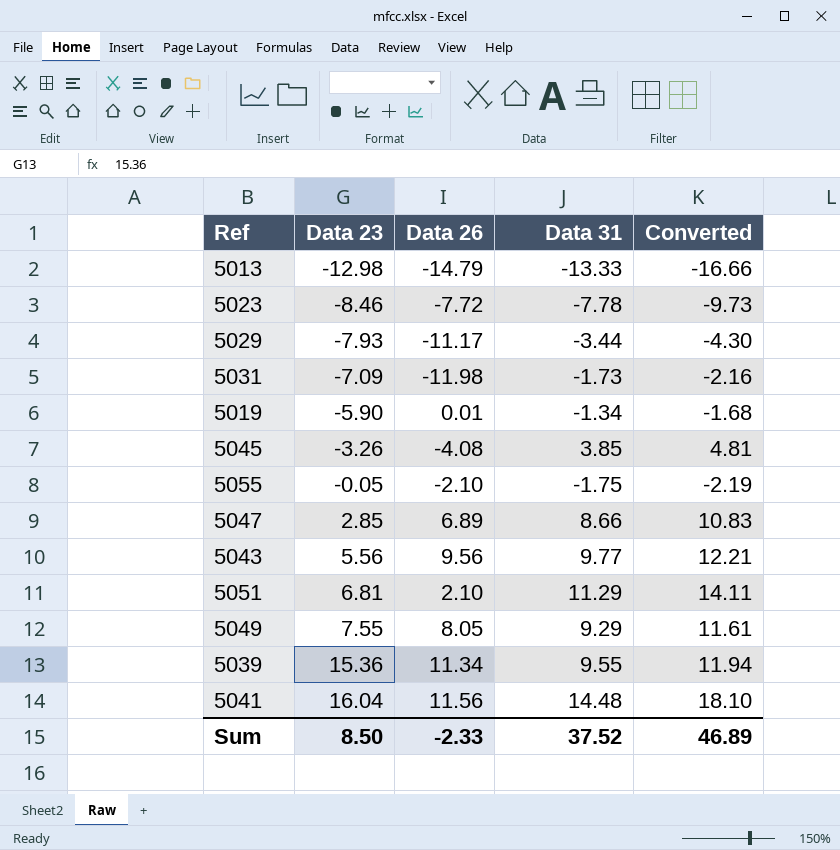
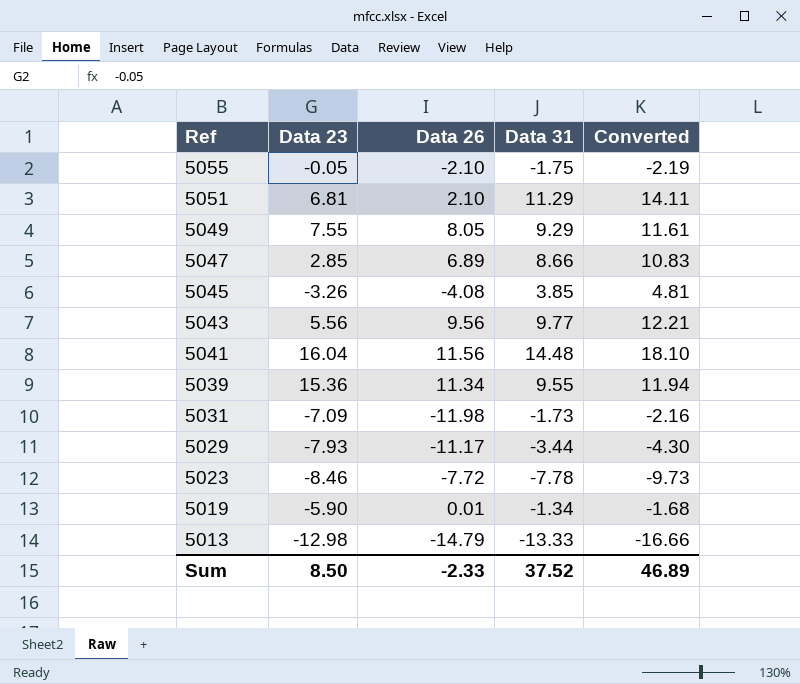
row order: Data 23 ascending -> Ref descending

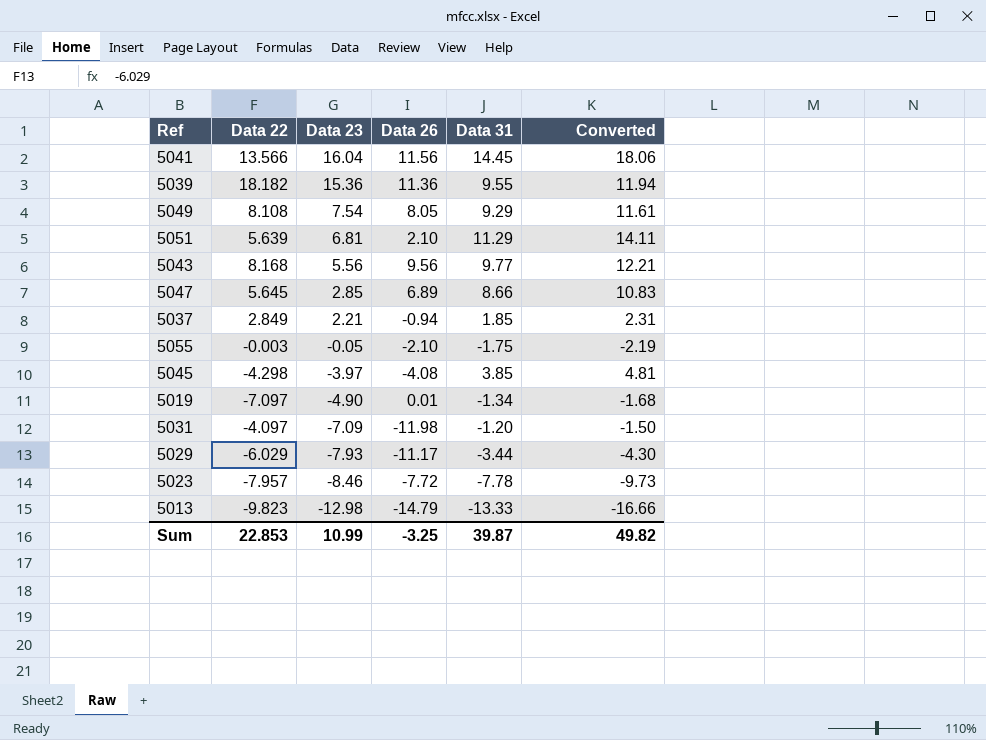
row order: Ref descending -> Data 23 descending
column Data 22 | position: none -> 2
5041 | Data 31: 14.48 -> 14.45
5041 | Converted: 18.10 -> 18.06
5039 | Data 26: 11.34 -> 11.36
5049 | Data 23: 7.55 -> 7.54
row 5037: none -> 2.849 | 2.21 | -0.94 | 1.85 | 2.31
5045 | Data 23: -3.26 -> -3.97
5019 | Data 23: -5.90 -> -4.90
5031 | Data 31: -1.73 -> -1.20
5031 | Converted: -2.16 -> -1.50
Sum | Data 23: 8.50 -> 10.99
Sum | Data 26: -2.33 -> -3.25
Sum | Data 31: 37.52 -> 39.87
Sum | Converted: 46.89 -> 49.82

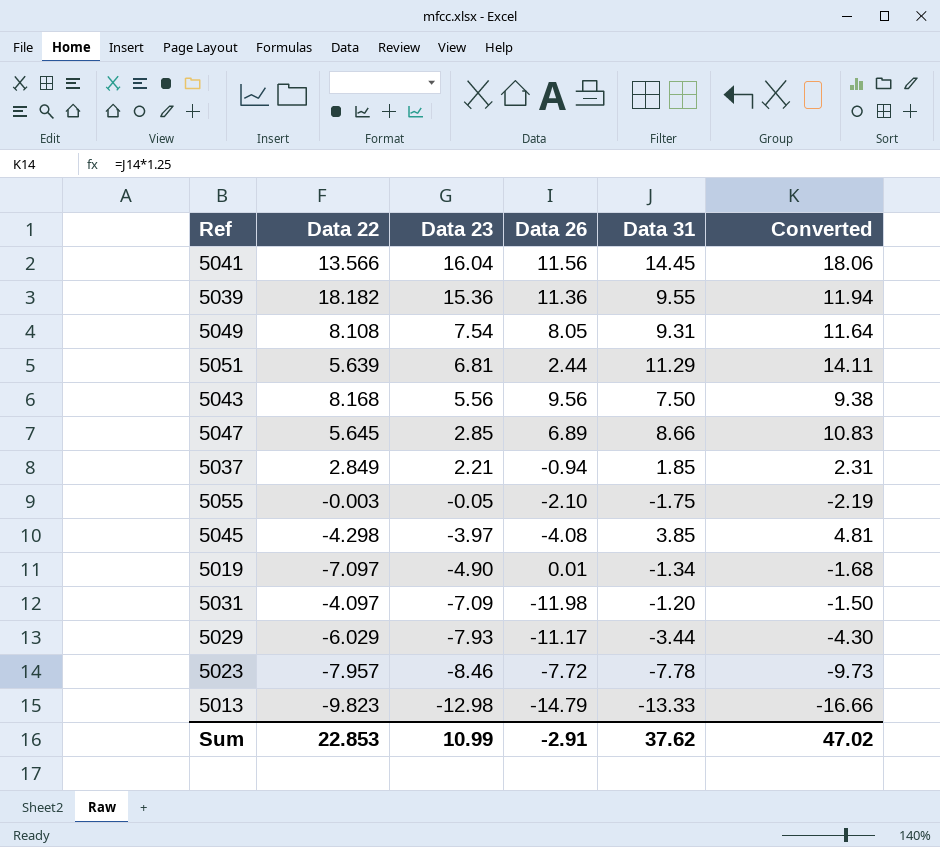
5049 | Data 31: 9.29 -> 9.31
5049 | Converted: 11.61 -> 11.64
5051 | Data 26: 2.10 -> 2.44
5043 | Data 31: 9.77 -> 7.50
5043 | Converted: 12.21 -> 9.38
Sum | Data 26: -3.25 -> -2.91
Sum | Data 31: 39.87 -> 37.62
Sum | Converted: 49.82 -> 47.02

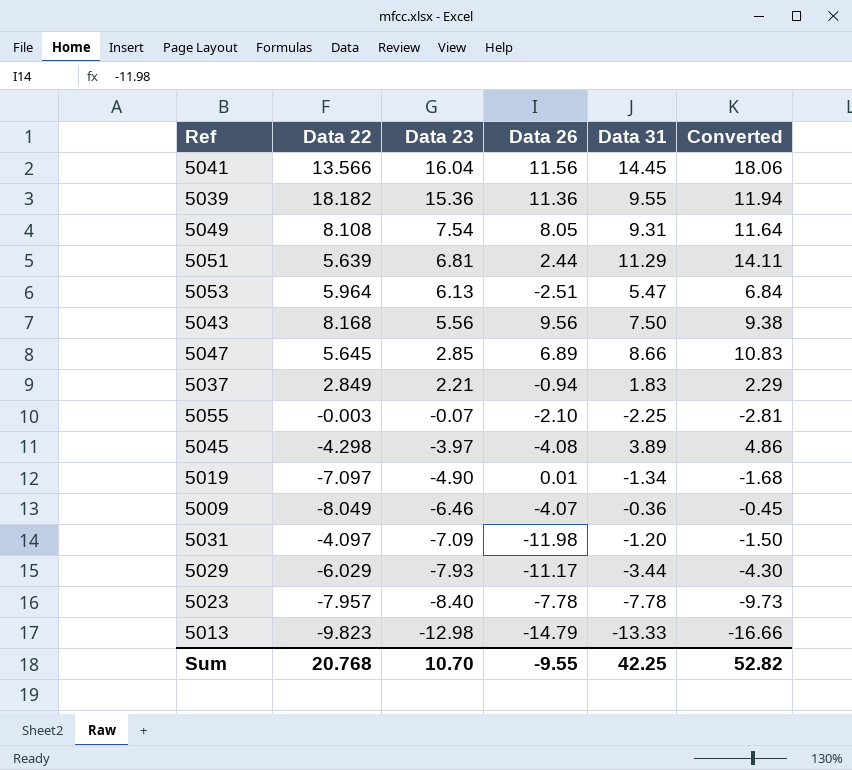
row 5053: none -> 5.964 | 6.13 | -2.51 | 5.47 | 6.84
5037 | Data 31: 1.85 -> 1.83
5037 | Converted: 2.31 -> 2.29
5055 | Data 23: -0.05 -> -0.07
5055 | Data 31: -1.75 -> -2.25
5055 | Converted: -2.19 -> -2.81
5045 | Data 31: 3.85 -> 3.89
5045 | Converted: 4.81 -> 4.86
row 5009: none -> -8.049 | -6.46 | -4.07 | -0.36 | -0.45
5023 | Data 23: -8.46 -> -8.40
5023 | Data 26: -7.72 -> -7.78
Sum | Data 22: 22.853 -> 20.768
Sum | Data 23: 10.99 -> 10.70
Sum | Data 26: -2.91 -> -9.55
Sum | Data 31: 37.62 -> 42.25
Sum | Converted: 47.02 -> 52.82

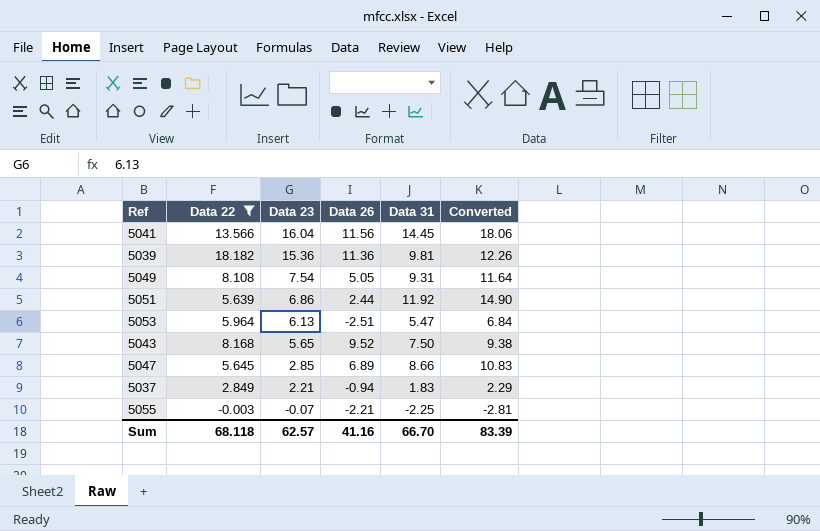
filter: none -> Data 22 >= -0.003
5039 | Data 31: 9.55 -> 9.81
5039 | Converted: 11.94 -> 12.26
5049 | Data 26: 8.05 -> 5.05
5051 | Data 23: 6.81 -> 6.86
5051 | Data 31: 11.29 -> 11.92
5051 | Converted: 14.11 -> 14.90
5043 | Data 23: 5.56 -> 5.65
5043 | Data 26: 9.56 -> 9.52
5055 | Data 26: -2.10 -> -2.21
Sum | Data 22: 20.768 -> 68.118
Sum | Data 23: 10.70 -> 62.57
Sum | Data 26: -9.55 -> 41.16
Sum | Data 31: 42.25 -> 66.70
Sum | Converted: 52.82 -> 83.39

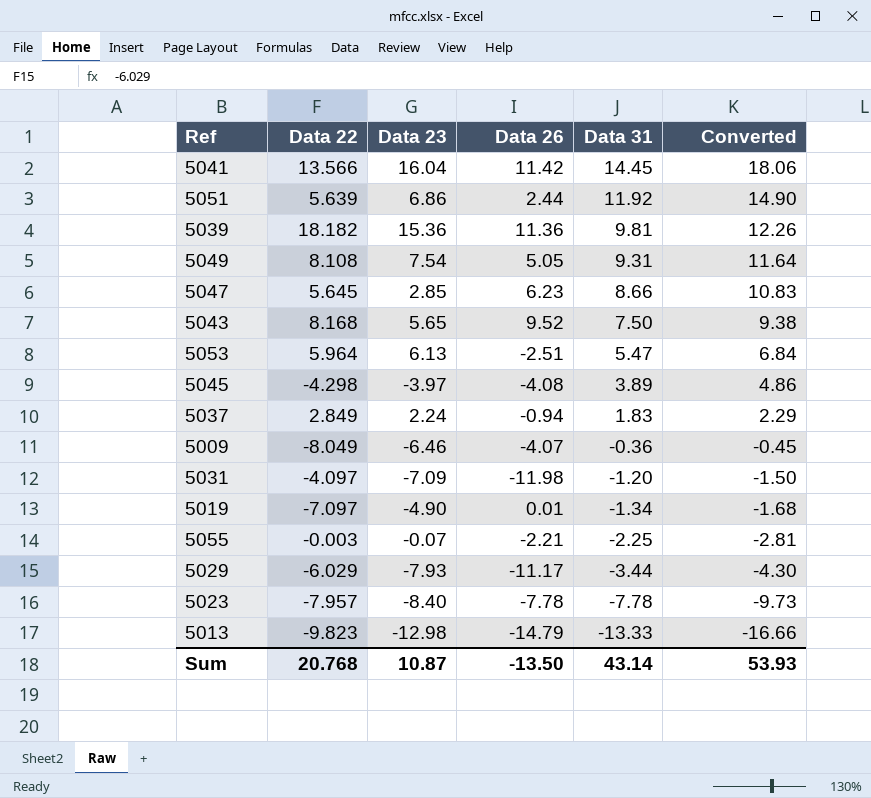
filter: Data 22 >= -0.003 -> none
row order: Data 23 descending -> Data 31 descending
5041 | Data 26: 11.56 -> 11.42
5047 | Data 26: 6.89 -> 6.23
5037 | Data 23: 2.21 -> 2.24
Sum | Data 22: 68.118 -> 20.768
Sum | Data 23: 62.57 -> 10.87
Sum | Data 26: 41.16 -> -13.50
Sum | Data 31: 66.70 -> 43.14
Sum | Converted: 83.39 -> 53.93

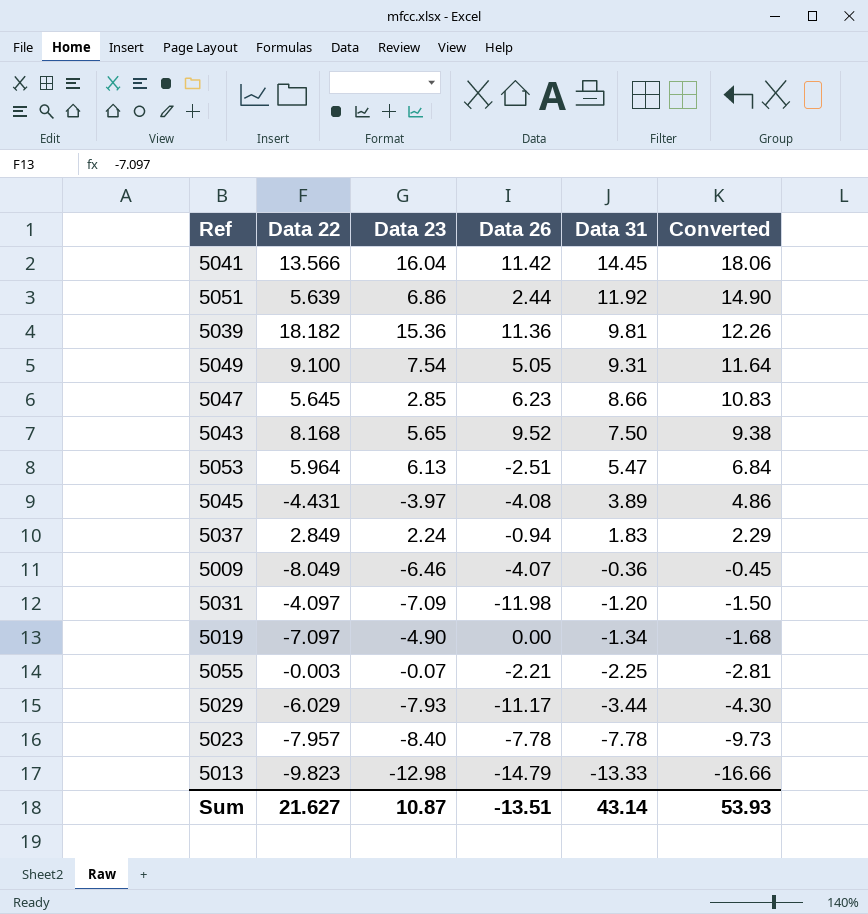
5049 | Data 22: 8.108 -> 9.100
5045 | Data 22: -4.298 -> -4.431
5019 | Data 26: 0.01 -> 0.00
Sum | Data 22: 20.768 -> 21.627
Sum | Data 26: -13.50 -> -13.51

